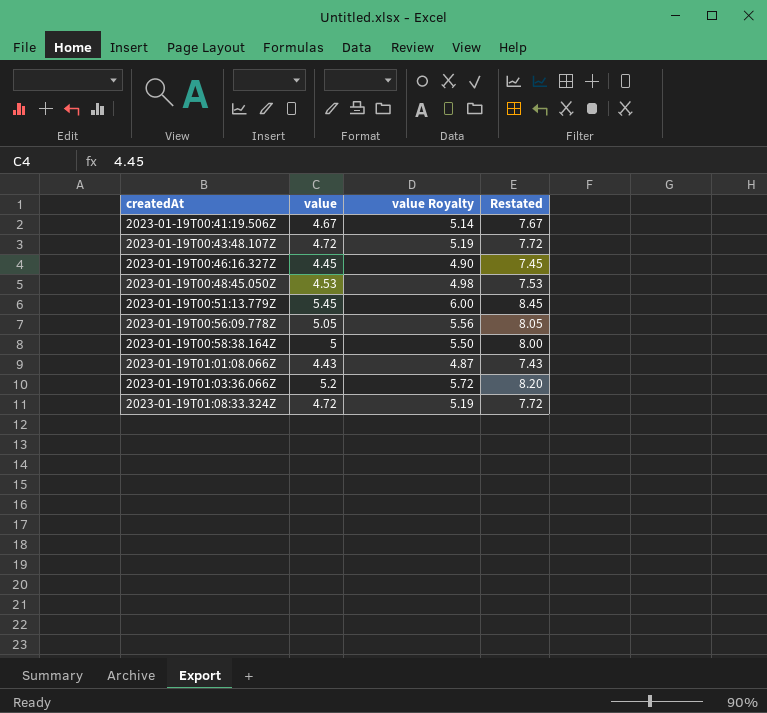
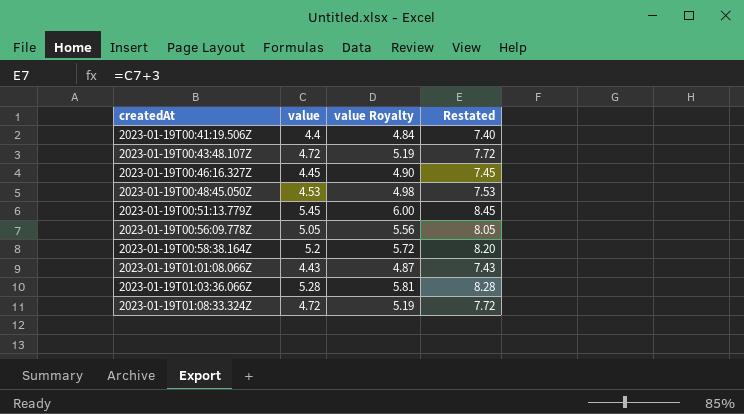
2023-01-19T00:41:19.506Z | value: 4.67 -> 4.4
2023-01-19T00:41:19.506Z | value Royalty: 5.14 -> 4.84
2023-01-19T00:41:19.506Z | Restated: 7.67 -> 7.40
2023-01-19T00:58:38.164Z | value: 5 -> 5.2
2023-01-19T00:58:38.164Z | value Royalty: 5.50 -> 5.72
2023-01-19T00:58:38.164Z | Restated: 8.00 -> 8.20
2023-01-19T01:03:36.066Z | value: 5.2 -> 5.28
2023-01-19T01:03:36.066Z | value Royalty: 5.72 -> 5.81
2023-01-19T01:03:36.066Z | Restated: 8.20 -> 8.28

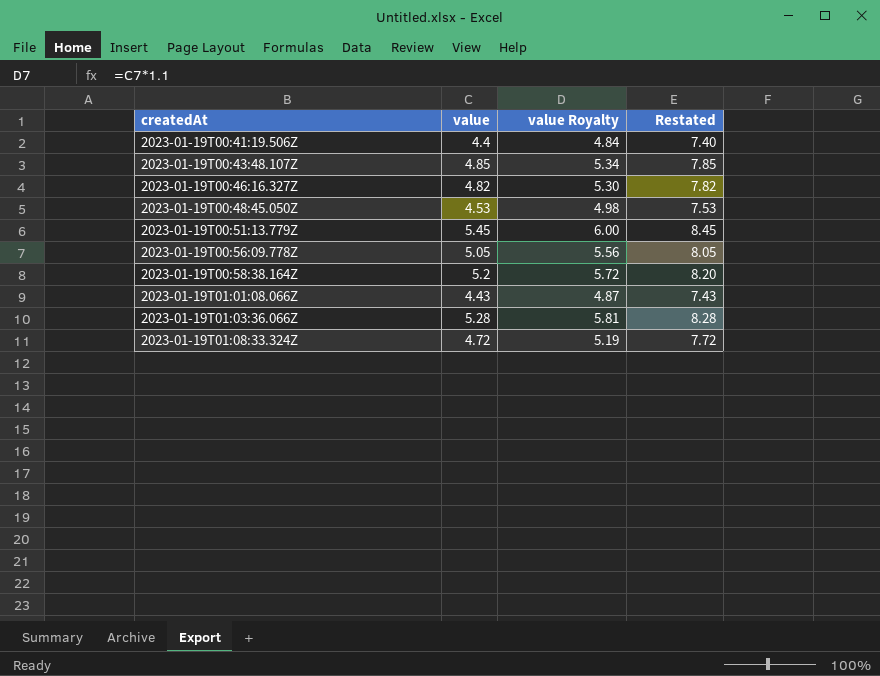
2023-01-19T00:43:48.107Z | value: 4.72 -> 4.85
2023-01-19T00:43:48.107Z | value Royalty: 5.19 -> 5.34
2023-01-19T00:43:48.107Z | Restated: 7.72 -> 7.85
2023-01-19T00:46:16.327Z | value: 4.45 -> 4.82
2023-01-19T00:46:16.327Z | value Royalty: 4.90 -> 5.30
2023-01-19T00:46:16.327Z | Restated: 7.45 -> 7.82

